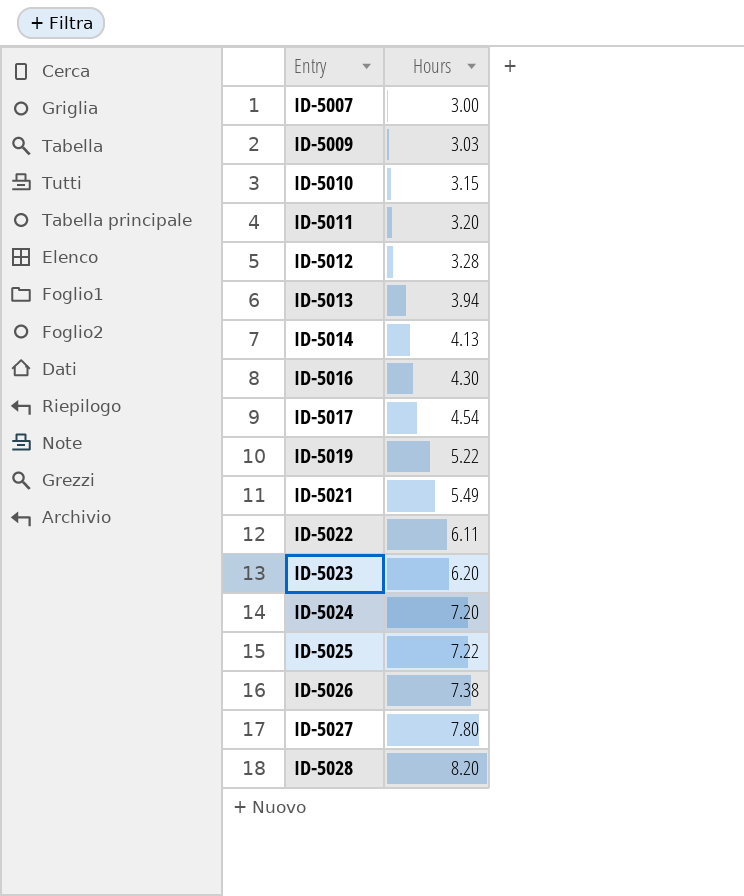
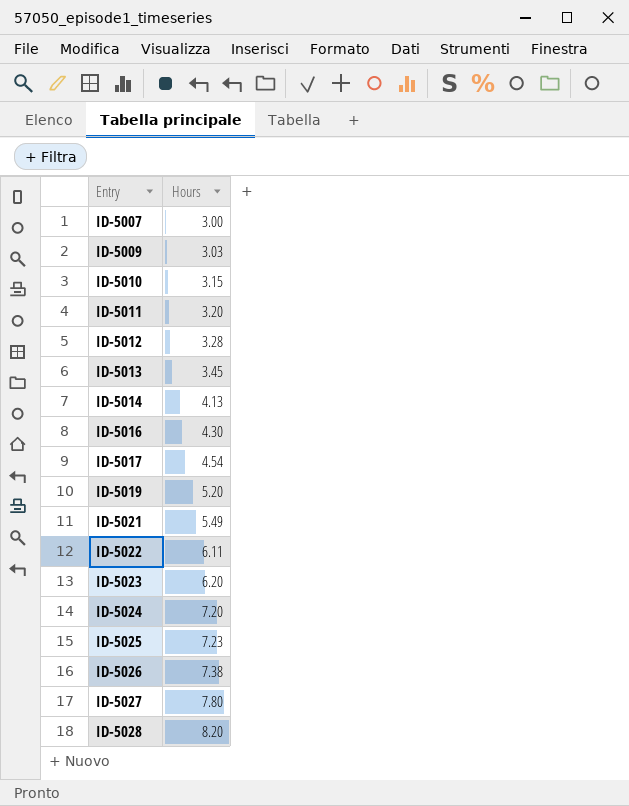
ID-5013 | Hours: 3.94 -> 3.45
ID-5019 | Hours: 5.22 -> 5.20
ID-5025 | Hours: 7.22 -> 7.23

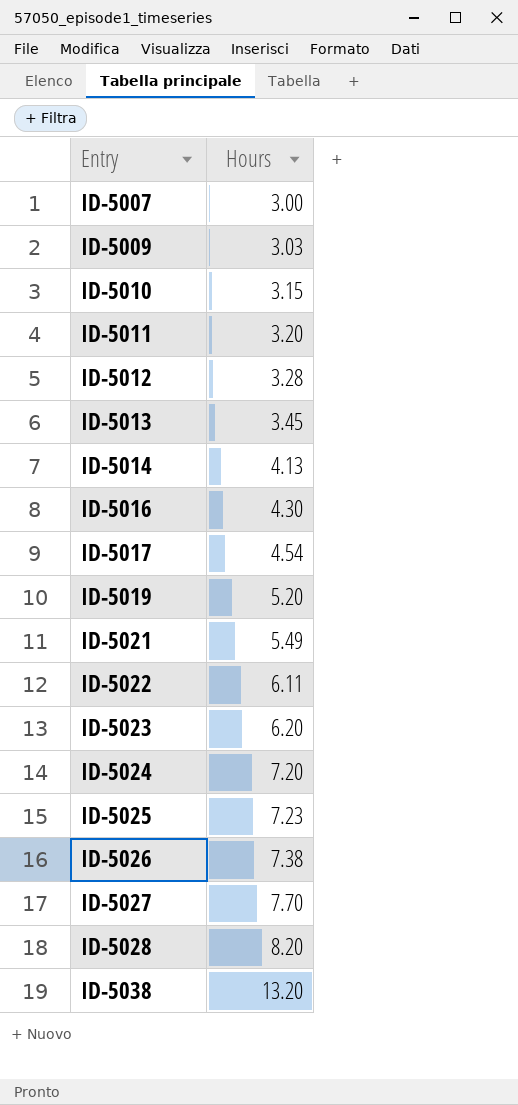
ID-5027 | Hours: 7.80 -> 7.70
row ID-5038: none -> 13.20

